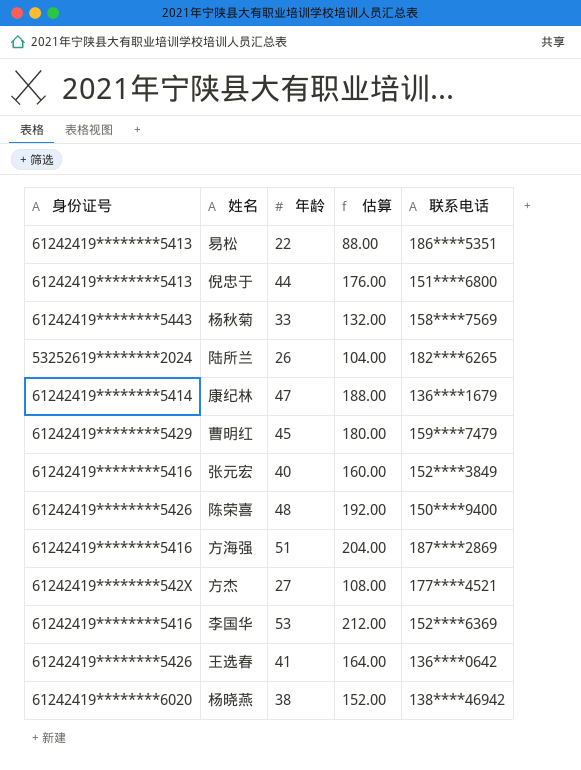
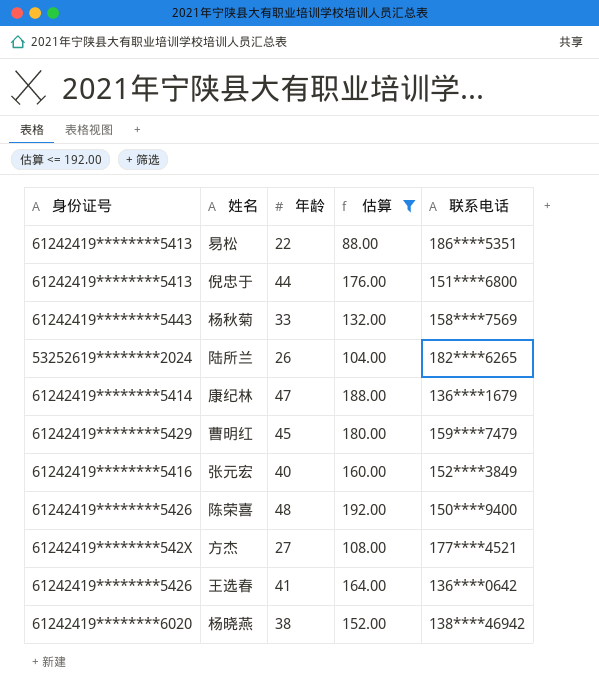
filter: none -> 估算 <= 192.00

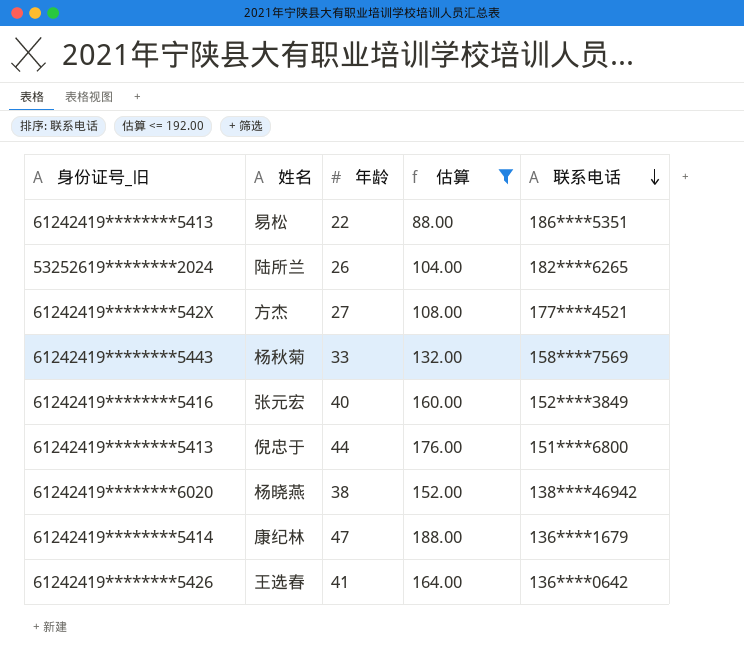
row order: none -> 联系电话 descending
column name: 身份证号 -> 身份证号_旧
row 曹明红: 61242419********5429 | 45 | 180.00 | 159****7479 -> none
row 陈荣喜: 61242419********5426 | 48 | 192.00 | 150****9400 -> none

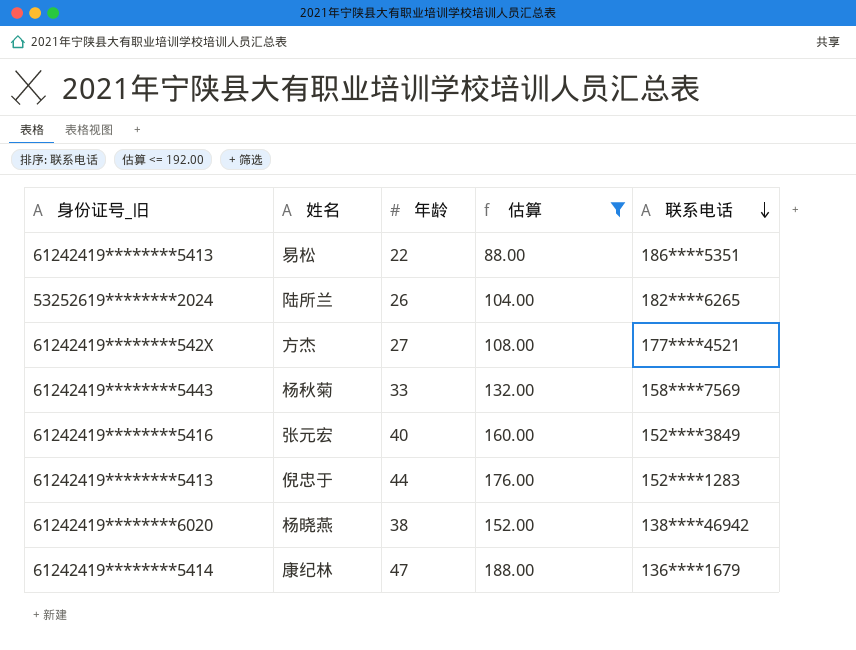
row 王选春: 61242419********5426 | 41 | 164.00 | 136****0642 -> none
倪忠于 | 联系电话: 151****6800 -> 152****1283

